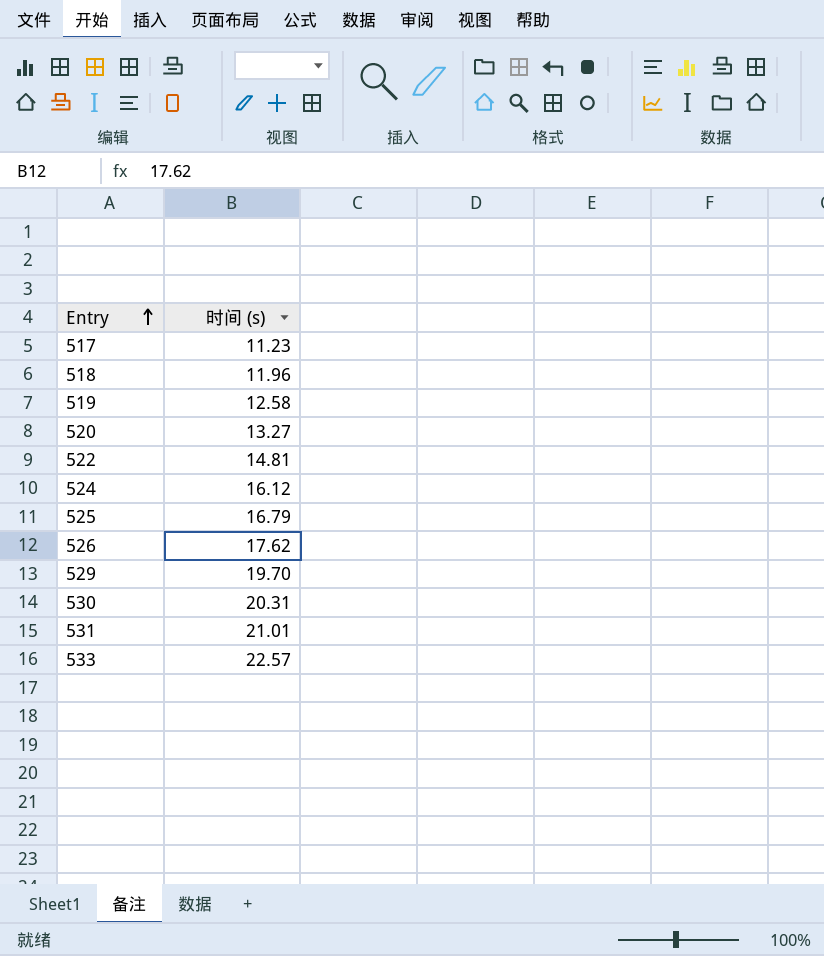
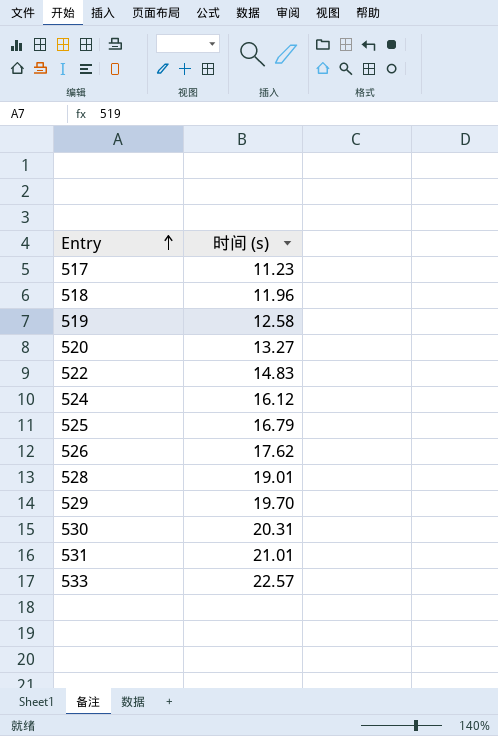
522 | 时间 (s): 14.81 -> 14.83
row 528: none -> 19.01

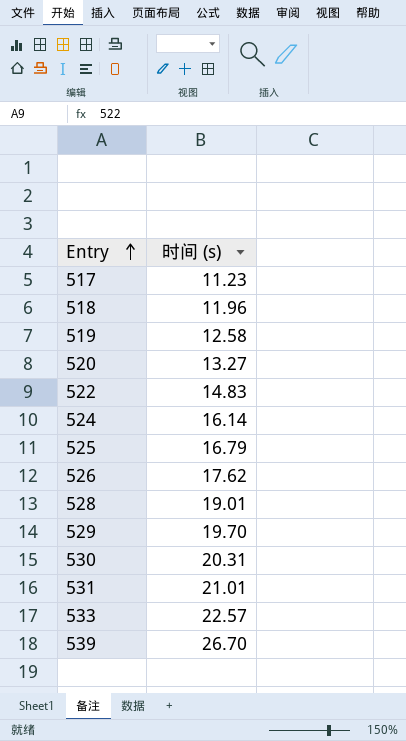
524 | 时间 (s): 16.12 -> 16.14
row 539: none -> 26.70

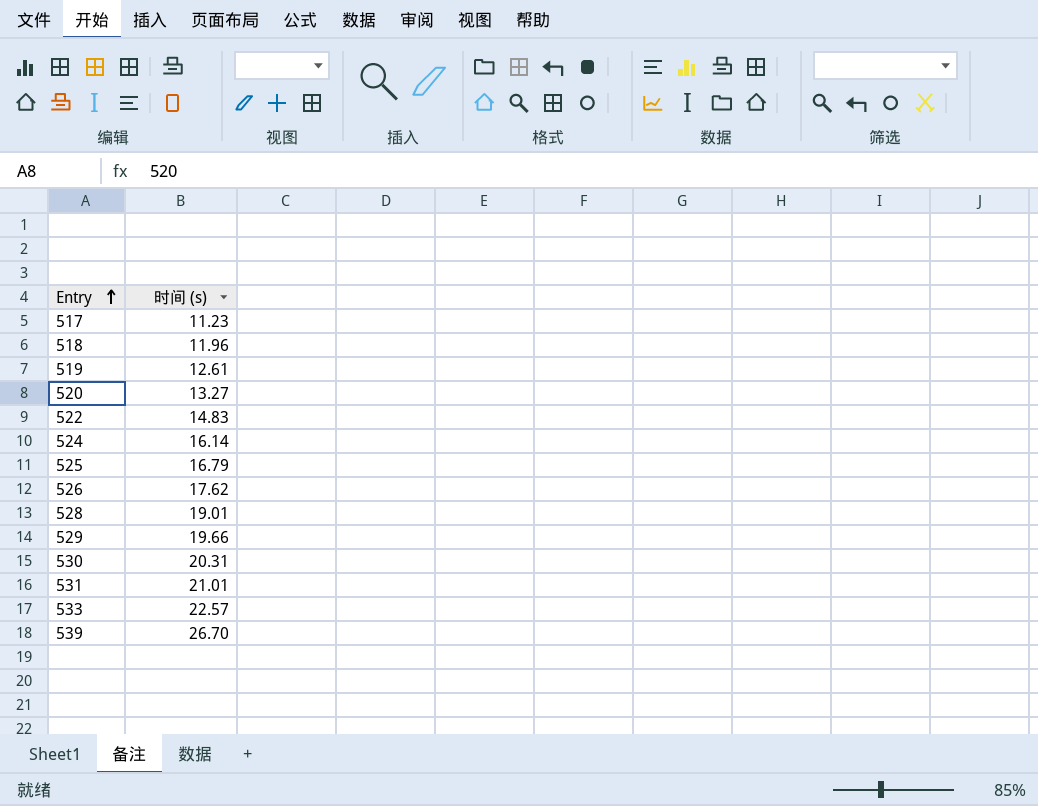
519 | 时间 (s): 12.58 -> 12.61
529 | 时间 (s): 19.70 -> 19.66

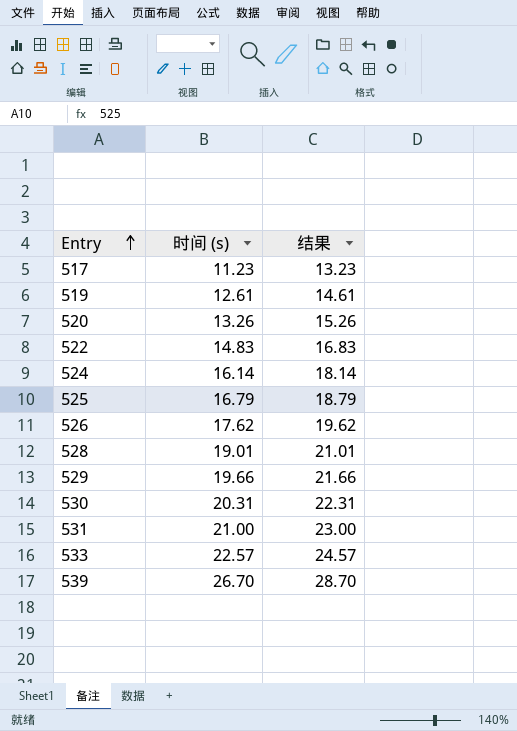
column 结果 | formula: none -> [时间 (s)] + 2
row 518: 11.96 -> none
520 | 时间 (s): 13.27 -> 13.26
531 | 时间 (s): 21.01 -> 21.00

